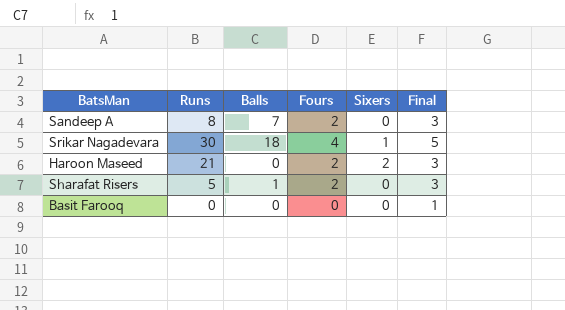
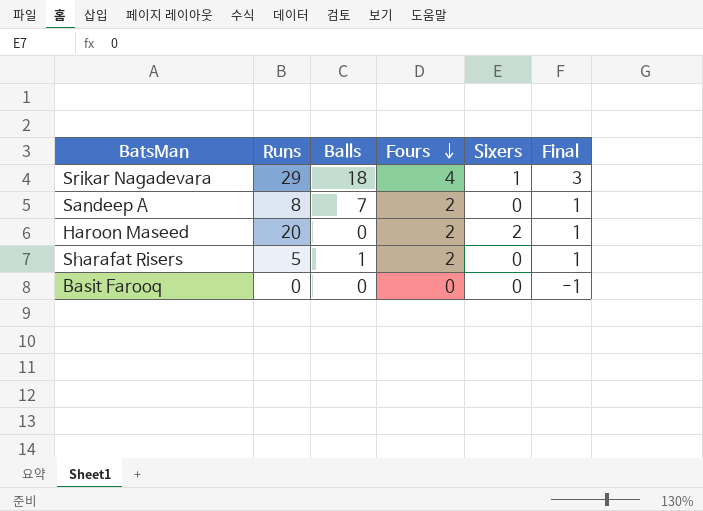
row order: none -> Fours descending
column Final | formula: [Fours] + 1 -> [Fours] - 1
Srikar Nagadevara | Runs: 30 -> 29
Haroon Maseed | Runs: 21 -> 20

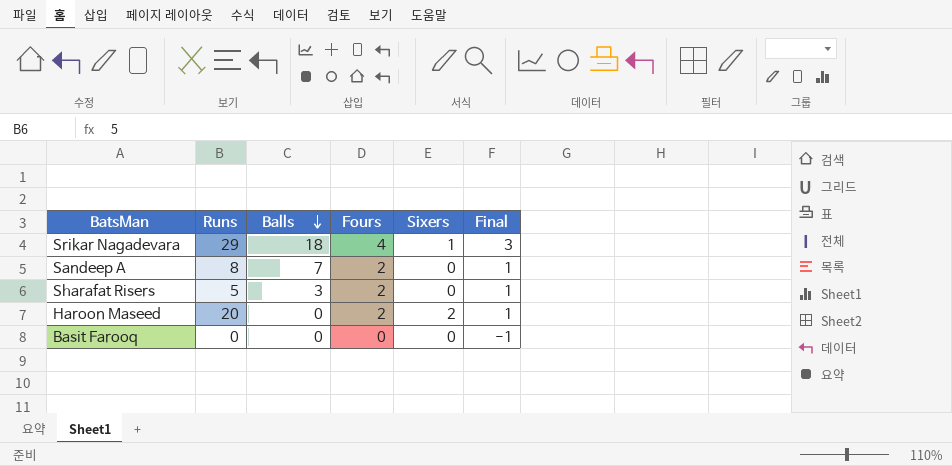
row order: Fours descending -> Balls descending
Sharafat Risers | Balls: 1 -> 3

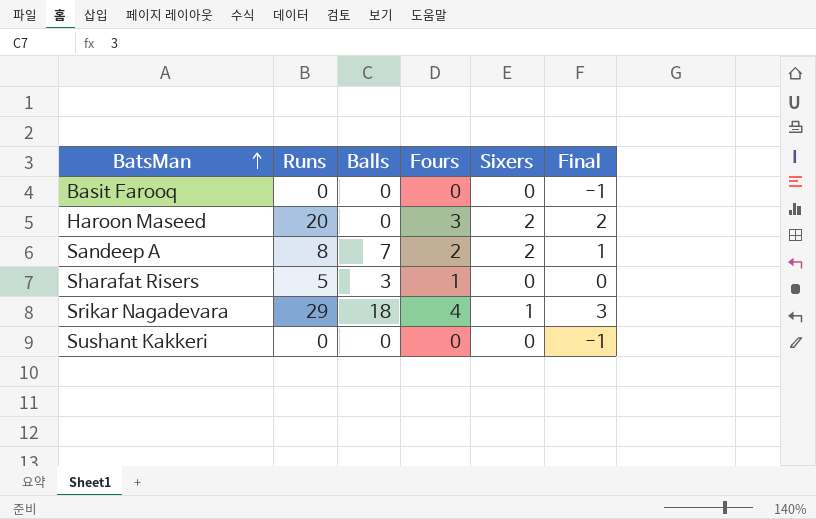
row order: Balls descending -> BatsMan ascending
Haroon Maseed | Fours: 2 -> 3
Haroon Maseed | Final: 1 -> 2
Sandeep A | Sixers: 0 -> 2
Sharafat Risers | Fours: 2 -> 1
Sharafat Risers | Final: 1 -> 0
row Sushant Kakkeri: none -> 0 | 0 | 0 | 0 | -1

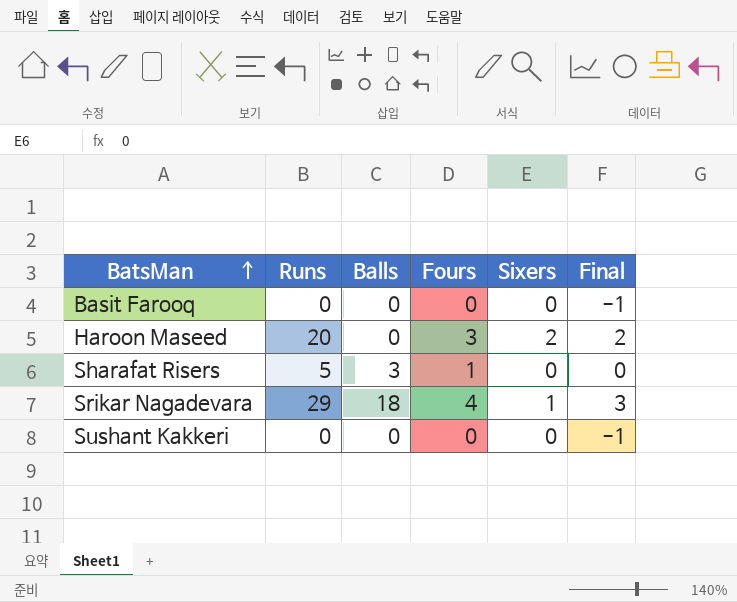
row Sandeep A: 8 | 7 | 2 | 2 | 1 -> none

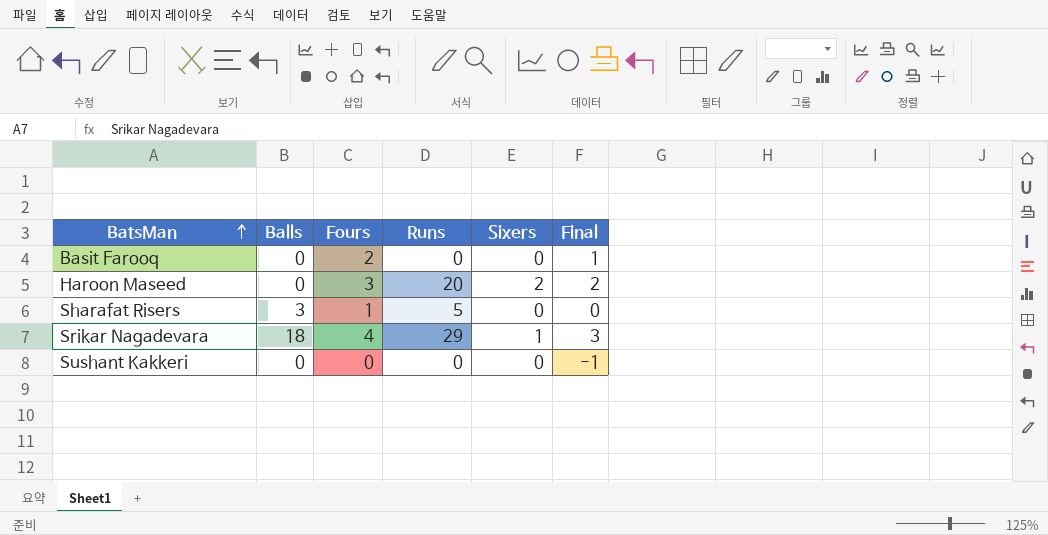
column Runs | position: 2 -> 4
Basit Farooq | Fours: 0 -> 2
Basit Farooq | Final: -1 -> 1

